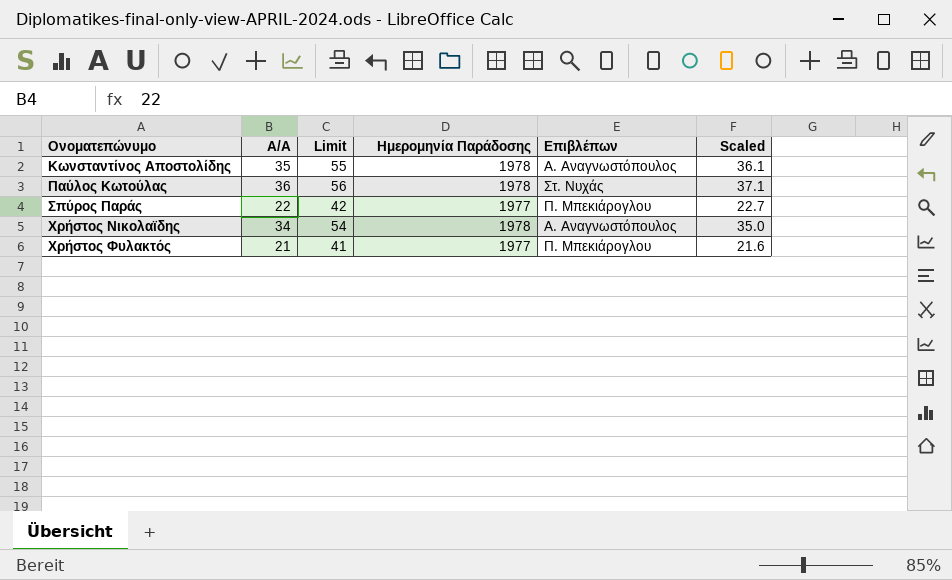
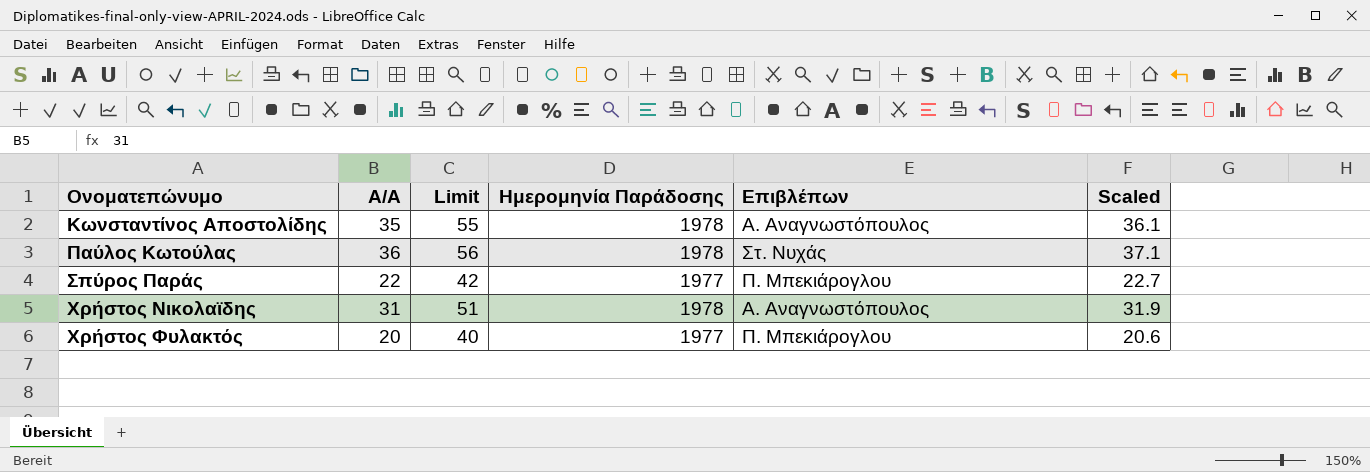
Χρήστος Νικολαϊδης | A/A: 34 -> 31
Χρήστος Νικολαϊδης | Limit: 54 -> 51
Χρήστος Νικολαϊδης | Scaled: 35.0 -> 31.9
Χρήστος Φυλακτός | A/A: 21 -> 20
Χρήστος Φυλακτός | Limit: 41 -> 40
Χρήστος Φυλακτός | Scaled: 21.6 -> 20.6

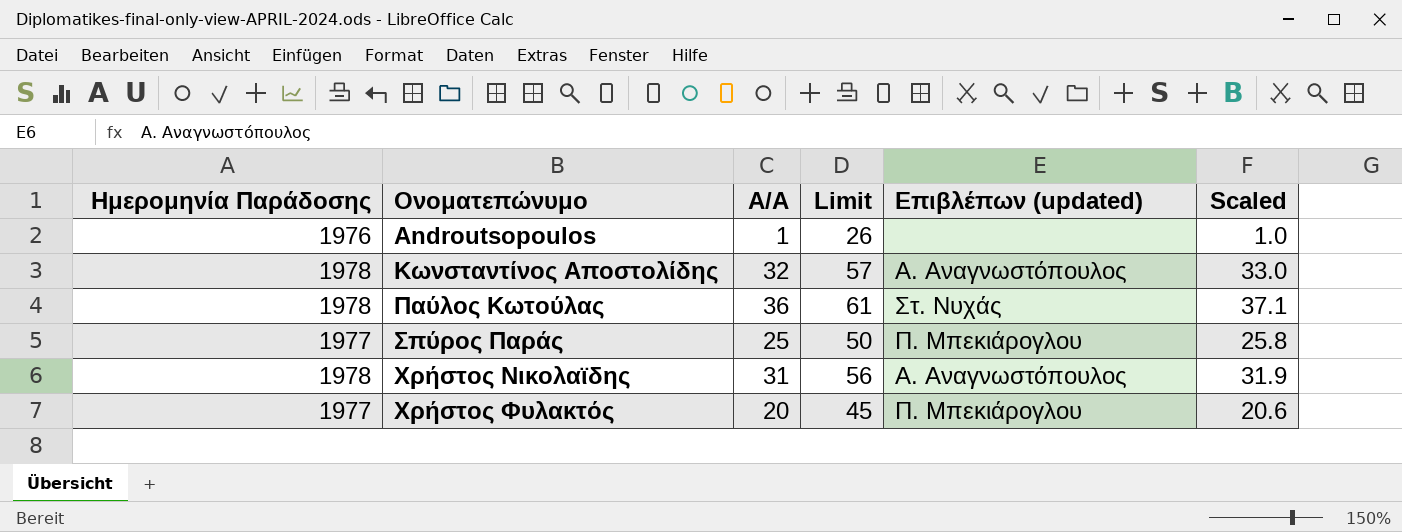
column Ημερομηνία Παράδοσης | position: 4 -> 1
column Limit | formula: [A/A] + 20 -> [A/A] + 25
column name: Επιβλέπων -> Επιβλέπων (updated)
row Androutsopoulos: none -> 1976 | 1 | 26 | none | 1.0
Κωνσταντίνος Αποστολίδης | A/A: 35 -> 32
Κωνσταντίνος Αποστολίδης | Scaled: 36.1 -> 33.0
Σπύρος Παράς | A/A: 22 -> 25
Σπύρος Παράς | Scaled: 22.7 -> 25.8

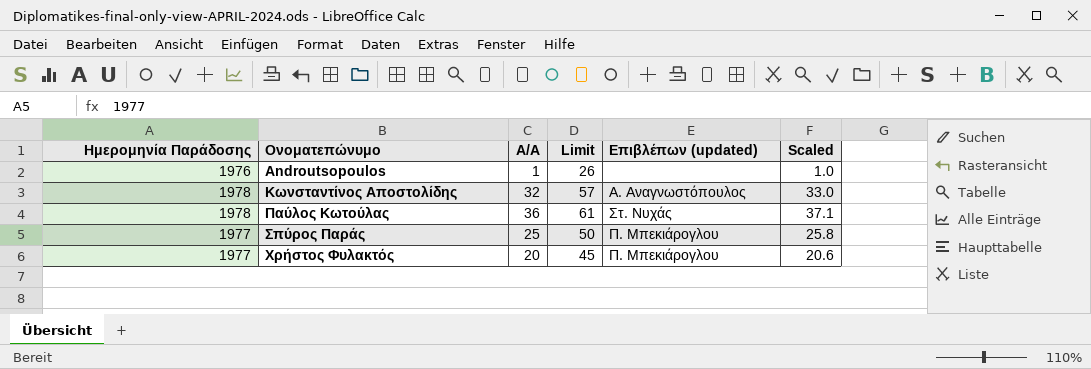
row Χρήστος Νικολαϊδης: 1978 | 31 | 56 | Α. Αναγνωστόπουλος | 31.9 -> none

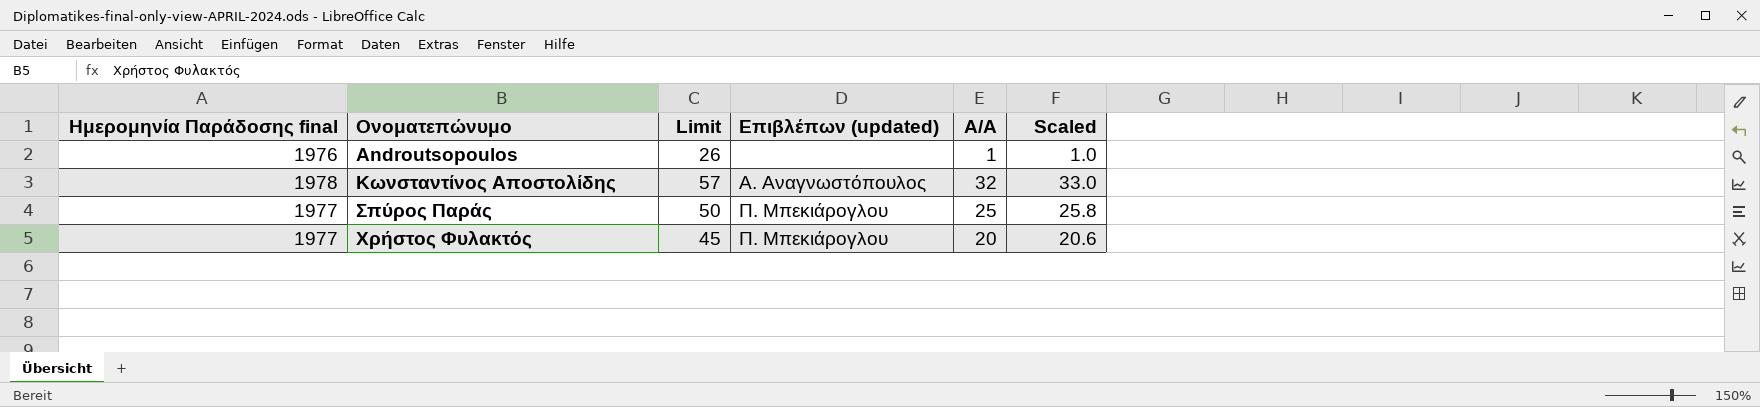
column name: Ημερομηνία Παράδοσης -> Ημερομηνία Παράδοσης final
column A/A | position: 3 -> 5
row Παύλος Κωτούλας: 1978 | 36 | 61 | Στ. Νυχάς | 37.1 -> none

